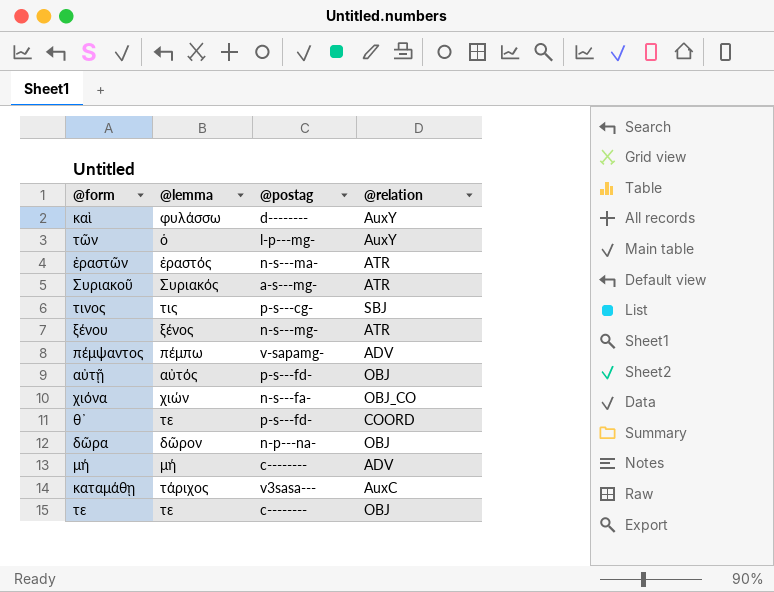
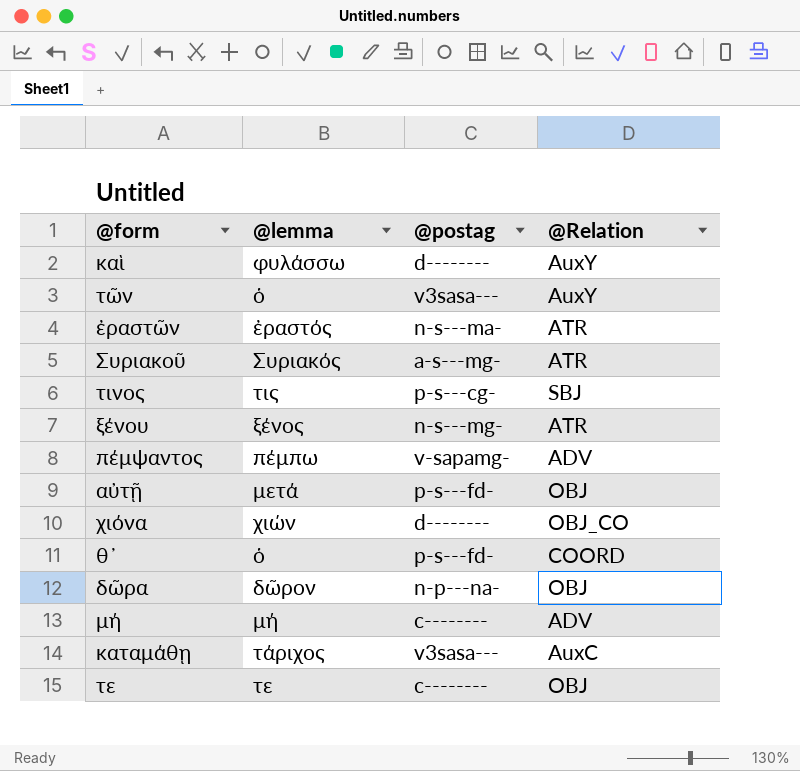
column name: @relation -> @Relation
τῶν | @postag: l-p---mg- -> v3sasa---
αὐτῇ | @lemma: αὐτός -> μετά
χιόνα | @postag: n-s---fa- -> d--------
θ᾽ | @lemma: τε -> ὁ

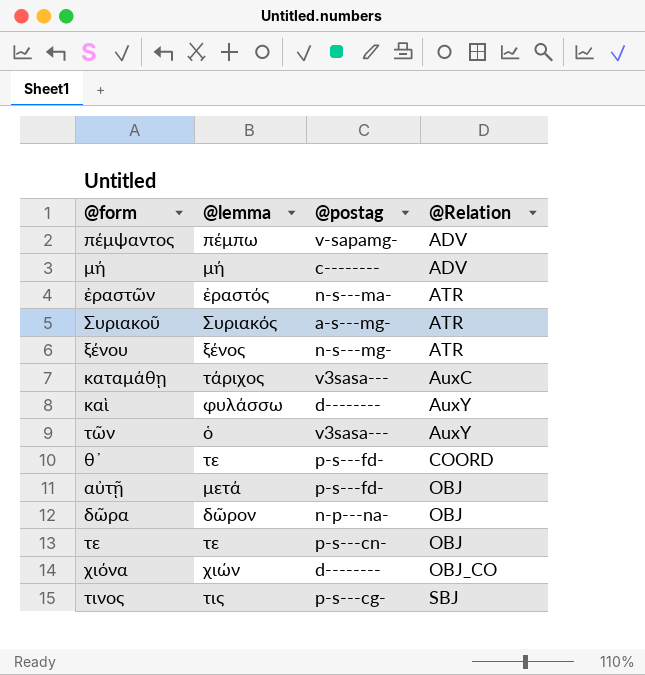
row order: none -> @Relation ascending
θ᾽ | @lemma: ὁ -> τε
τε | @postag: c-------- -> p-s---cn-

